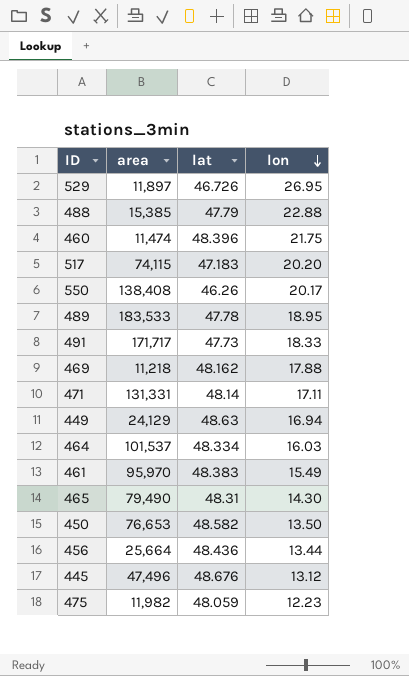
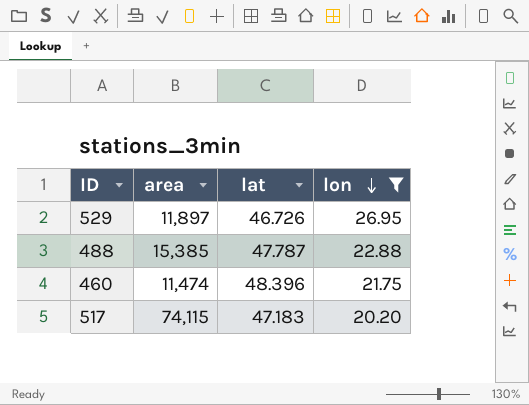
filter: none -> lon >= 20.20
488 | lat: 47.79 -> 47.787

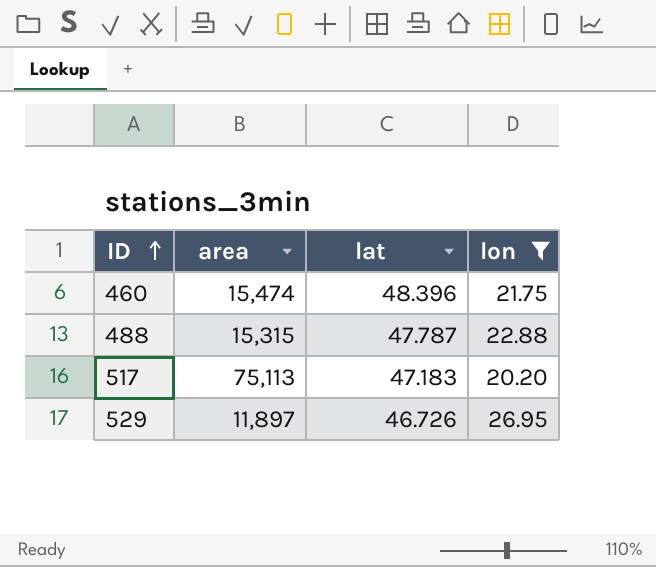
row order: lon descending -> ID ascending
460 | area: 11,474 -> 15,474
488 | area: 15,385 -> 15,315
517 | area: 74,115 -> 75,113

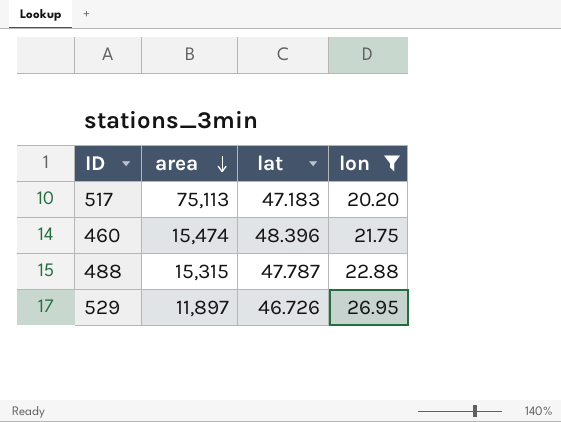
row order: ID ascending -> area descending

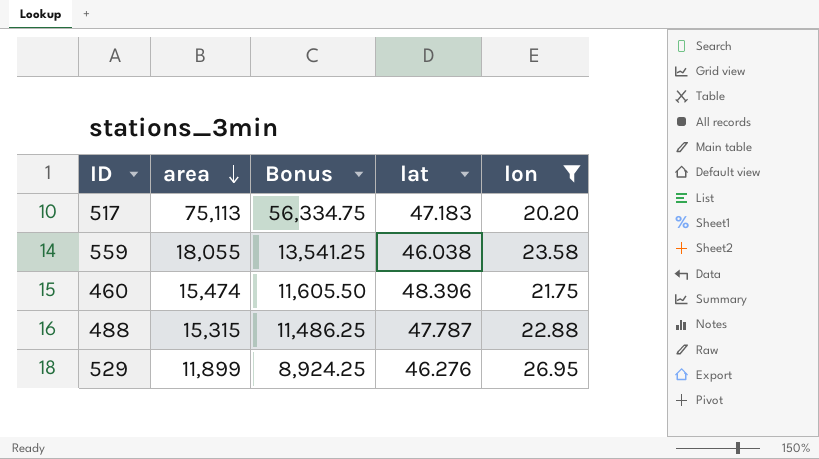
column Bonus | formula: none -> [area] * 0.75
row 559: none -> 18,055 | 13,541.25 | 46.038 | 23.58
529 | area: 11,897 -> 11,899
529 | lat: 46.726 -> 46.276

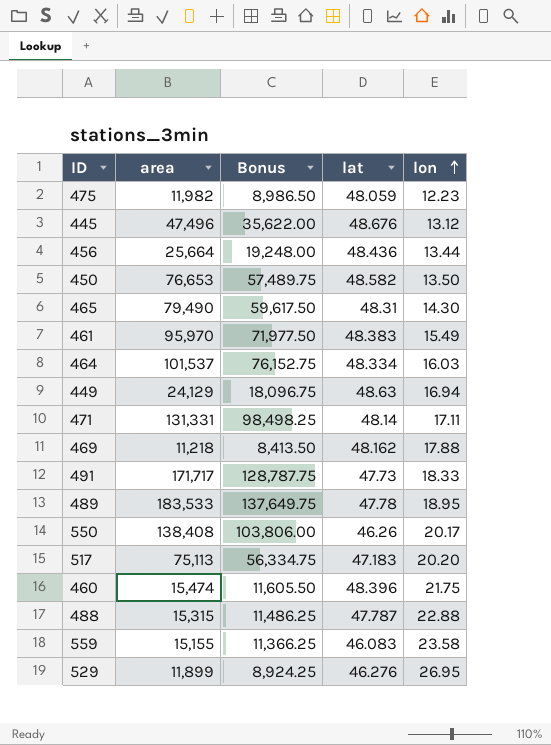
filter: lon >= 20.20 -> none
row order: area descending -> lon ascending
559 | area: 18,055 -> 15,155
559 | Bonus: 13,541.25 -> 11,366.25
559 | lat: 46.038 -> 46.083

